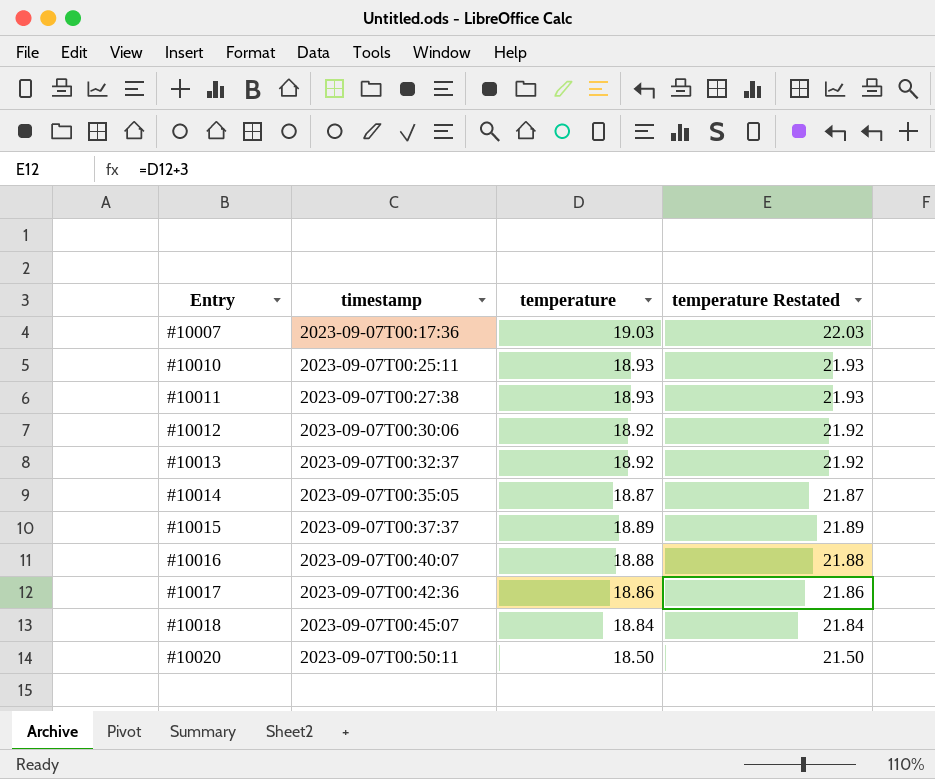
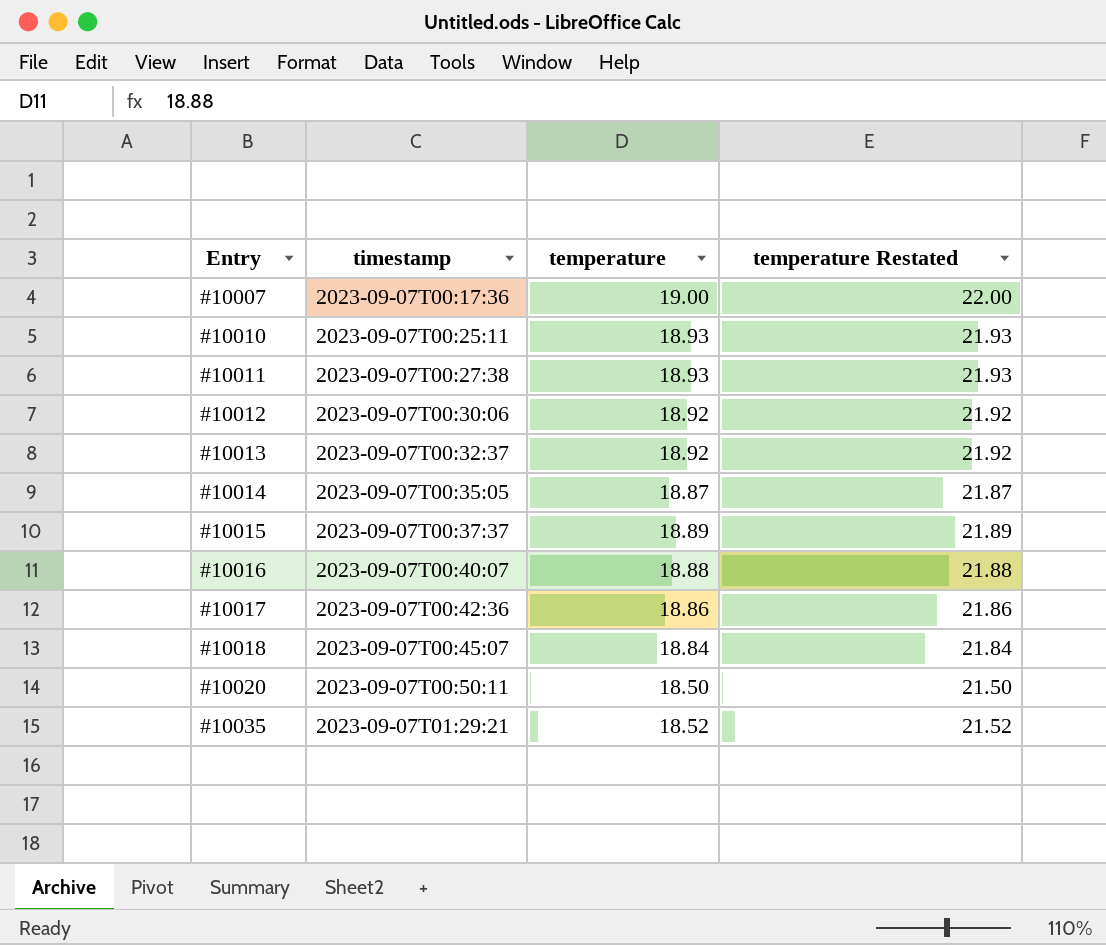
#10007 | temperature: 19.03 -> 19.00
#10007 | temperature Restated: 22.03 -> 22.00
row #10035: none -> 2023-09-07T01:29:21 | 18.52 | 21.52

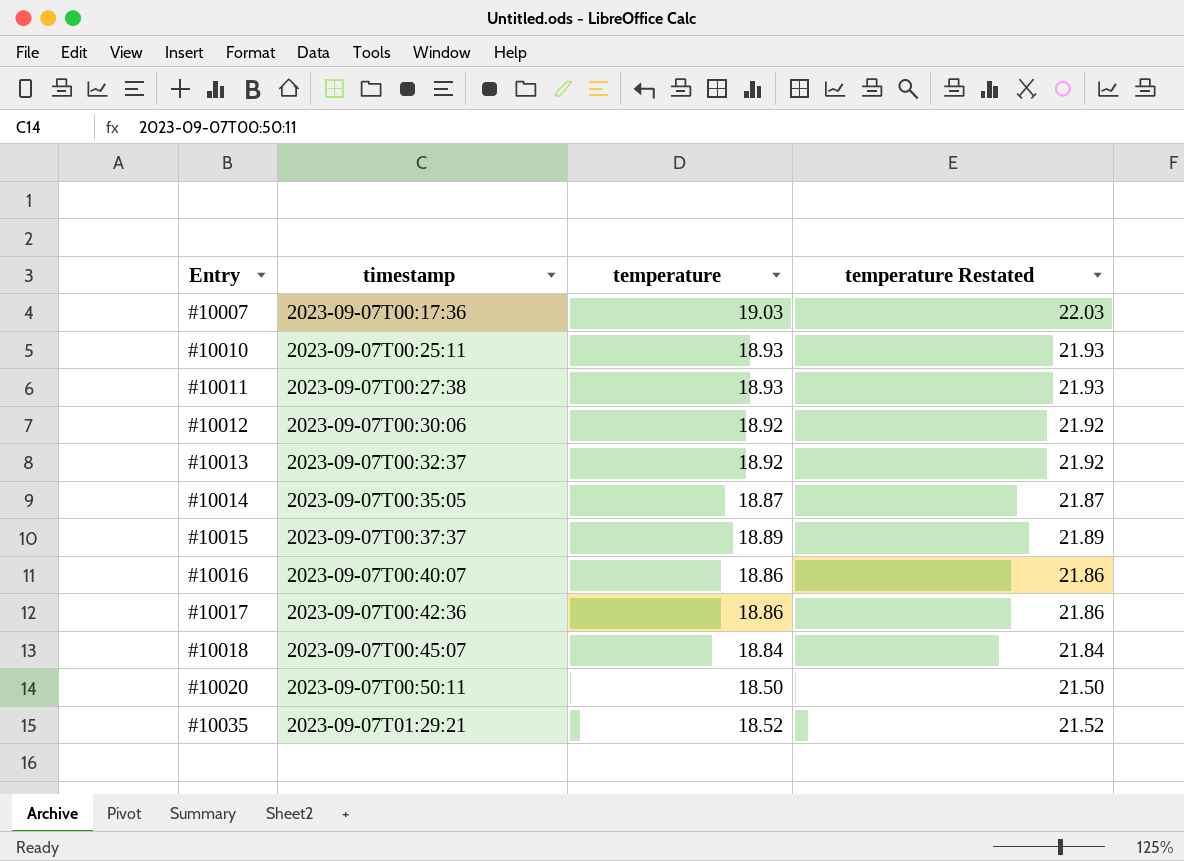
#10007 | temperature: 19.00 -> 19.03
#10007 | temperature Restated: 22.00 -> 22.03
#10016 | temperature: 18.88 -> 18.86
#10016 | temperature Restated: 21.88 -> 21.86

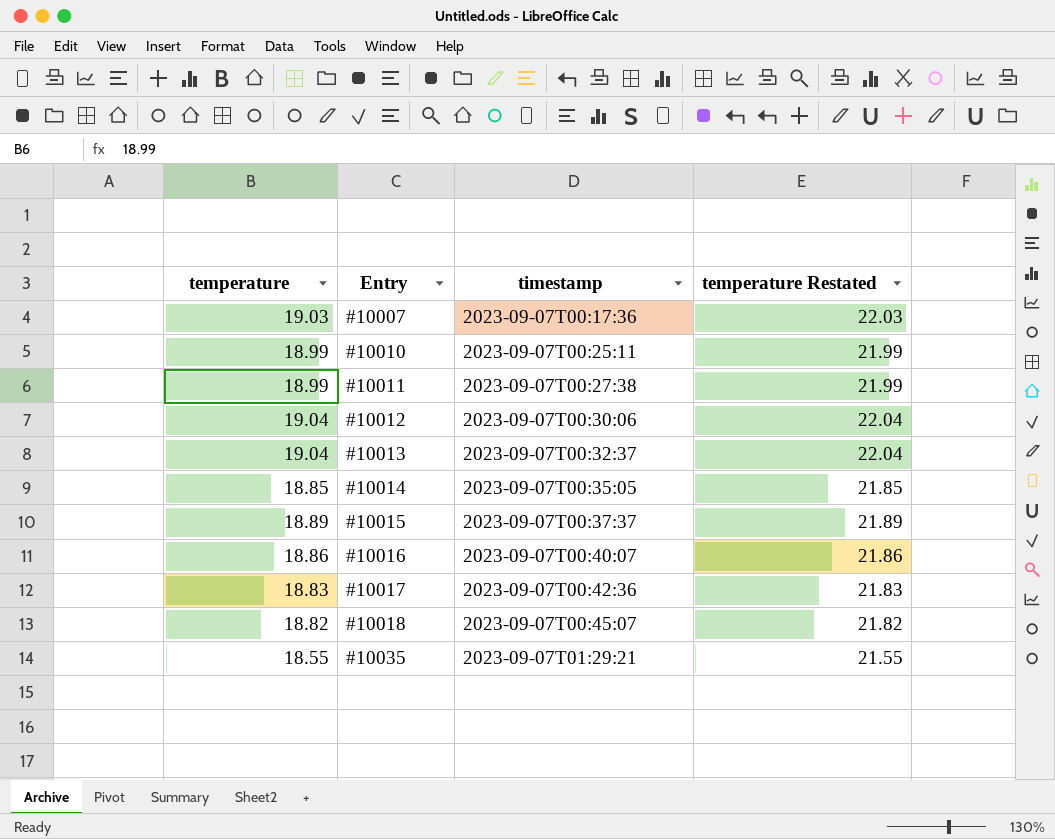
column temperature | position: 3 -> 1
row #10020: 2023-09-07T00:50:11 | 18.50 | 21.50 -> none
#10010 | temperature: 18.93 -> 18.99
#10010 | temperature Restated: 21.93 -> 21.99
#10011 | temperature: 18.93 -> 18.99
#10011 | temperature Restated: 21.93 -> 21.99
#10012 | temperature: 18.92 -> 19.04
#10012 | temperature Restated: 21.92 -> 22.04
#10013 | temperature: 18.92 -> 19.04
#10013 | temperature Restated: 21.92 -> 22.04
#10014 | temperature: 18.87 -> 18.85
#10014 | temperature Restated: 21.87 -> 21.85
#10017 | temperature: 18.86 -> 18.83
#10017 | temperature Restated: 21.86 -> 21.83
#10018 | temperature: 18.84 -> 18.82
#10018 | temperature Restated: 21.84 -> 21.82
#10035 | temperature: 18.52 -> 18.55
#10035 | temperature Restated: 21.52 -> 21.55

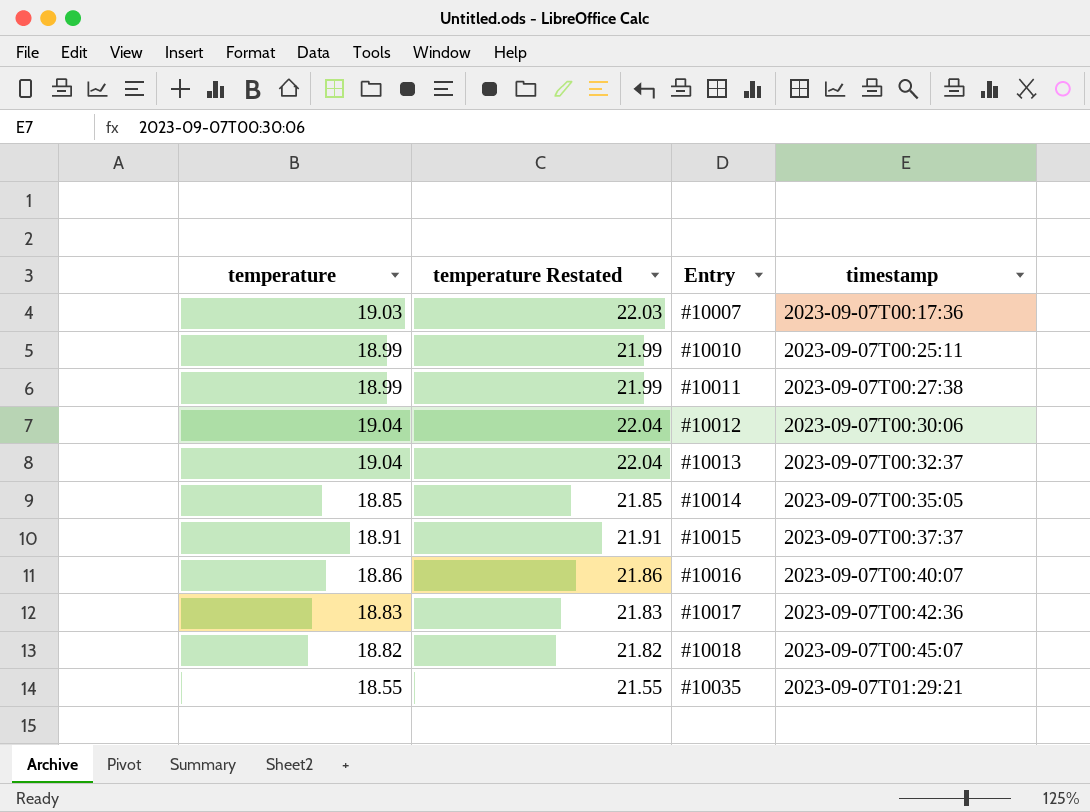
column temperature Restated | position: 4 -> 2
#10015 | temperature: 18.89 -> 18.91
#10015 | temperature Restated: 21.89 -> 21.91

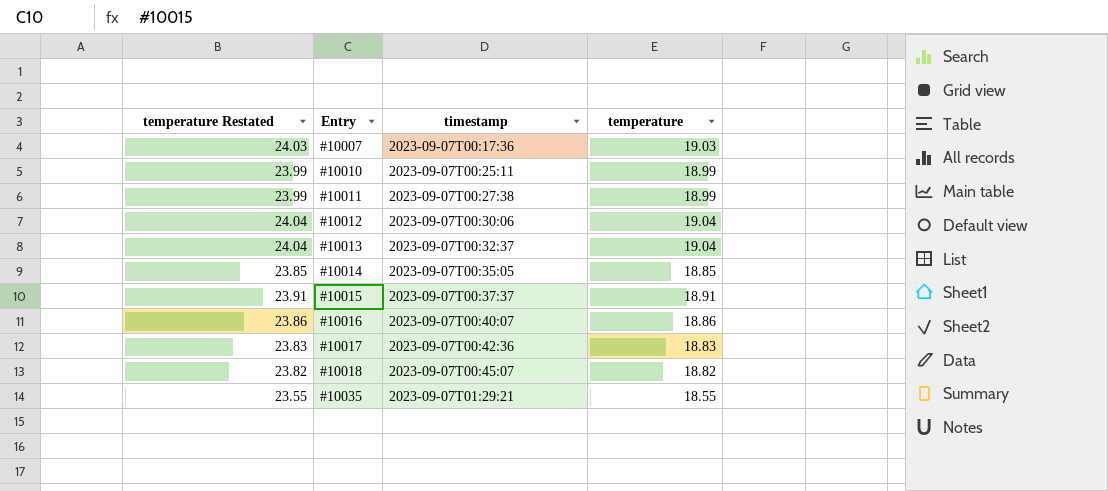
column temperature Restated | formula: [temperature] + 3 -> [temperature] + 5
column temperature | position: 1 -> 4

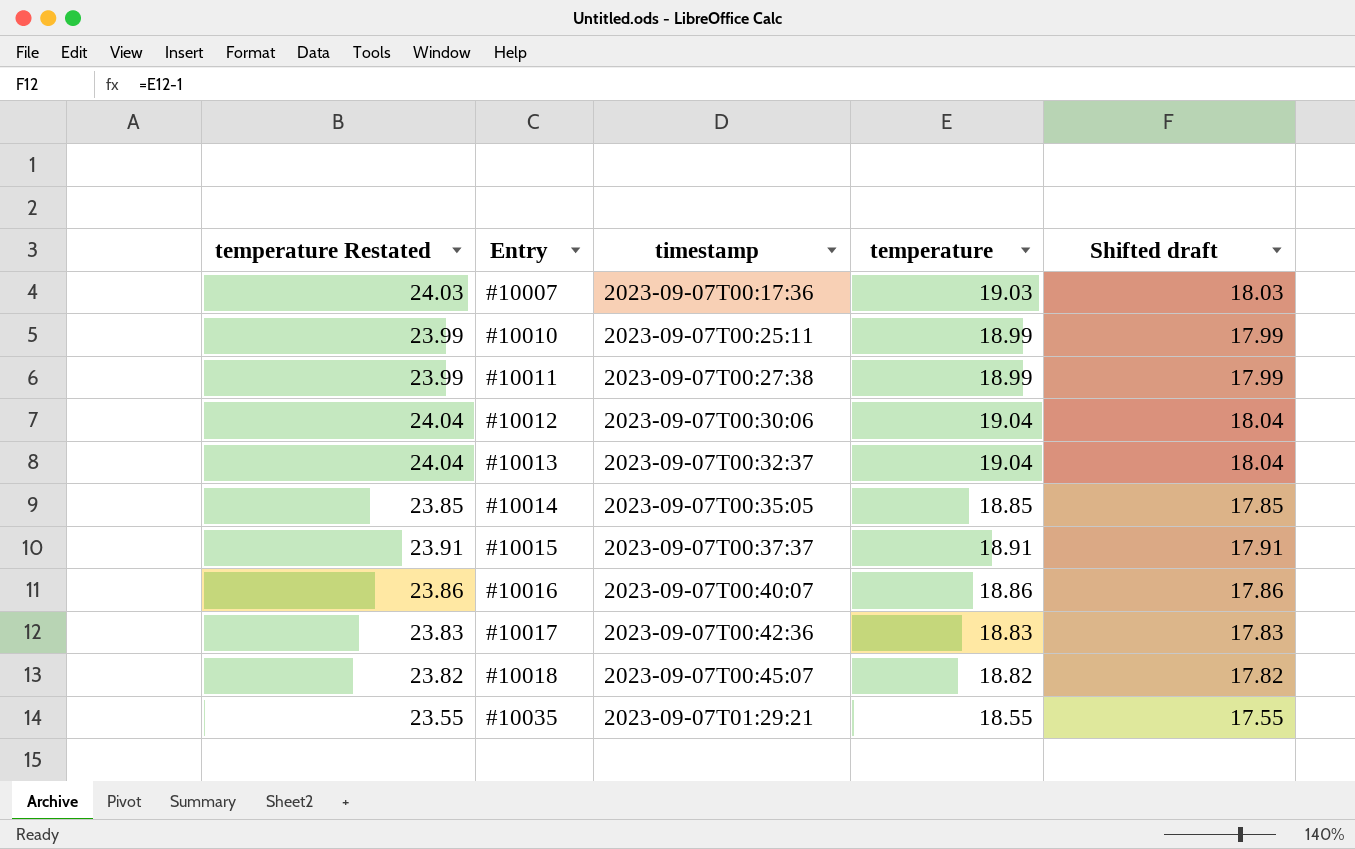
column Shifted draft | formula: none -> [temperature] - 1

